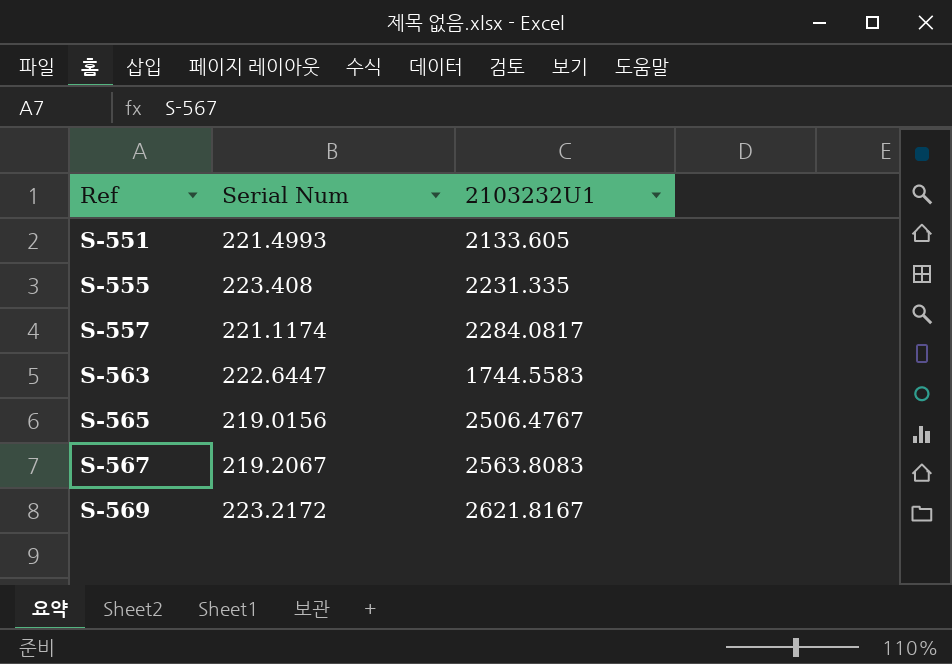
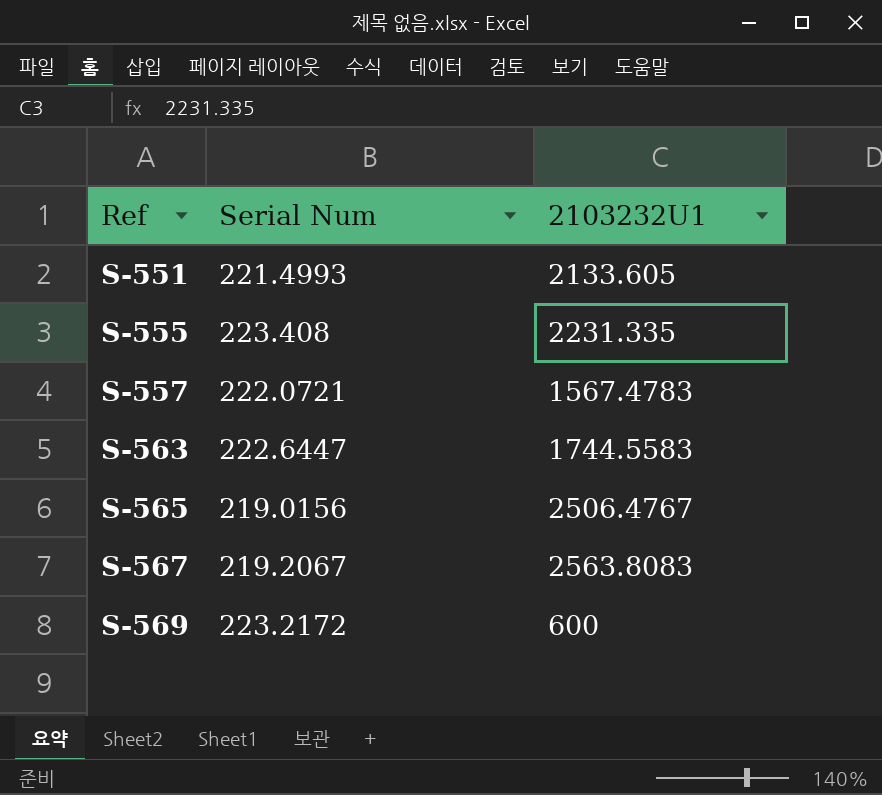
S-557 | Serial Num: 221.1174 -> 222.0721
S-557 | 2103232U1: 2284.0817 -> 1567.4783
S-569 | 2103232U1: 2621.8167 -> 600

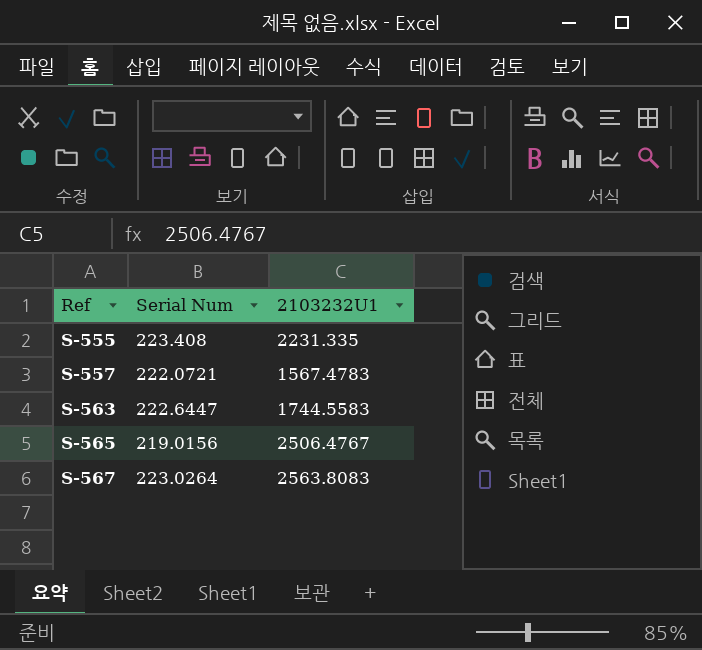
row S-551: 221.4993 | 2133.605 -> none
row S-569: 223.2172 | 600 -> none
S-567 | Serial Num: 219.2067 -> 223.0264

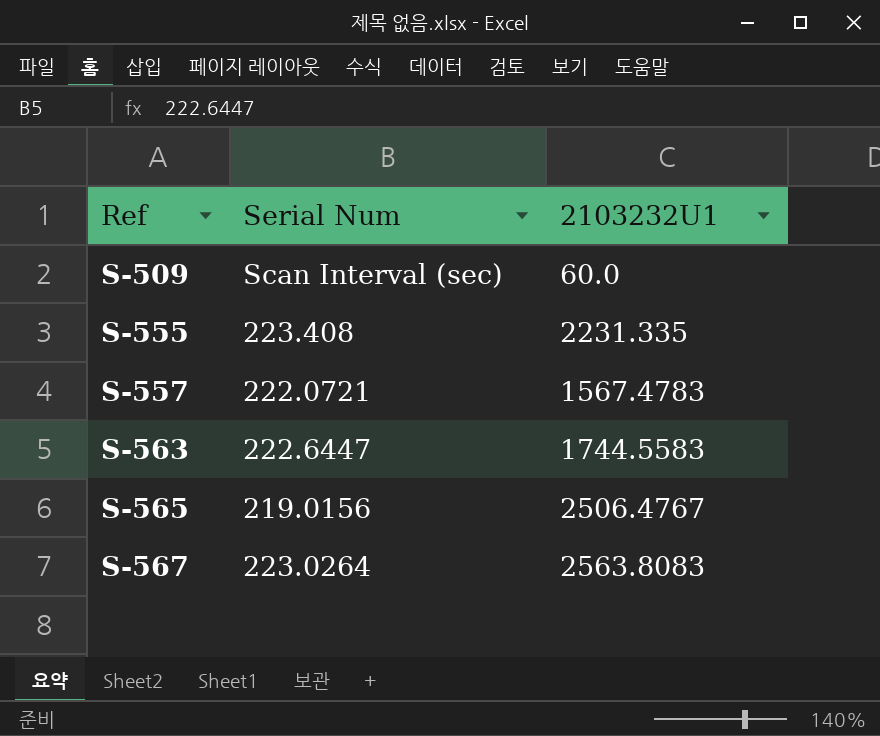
row S-509: none -> Scan Interval (sec) | 60.0

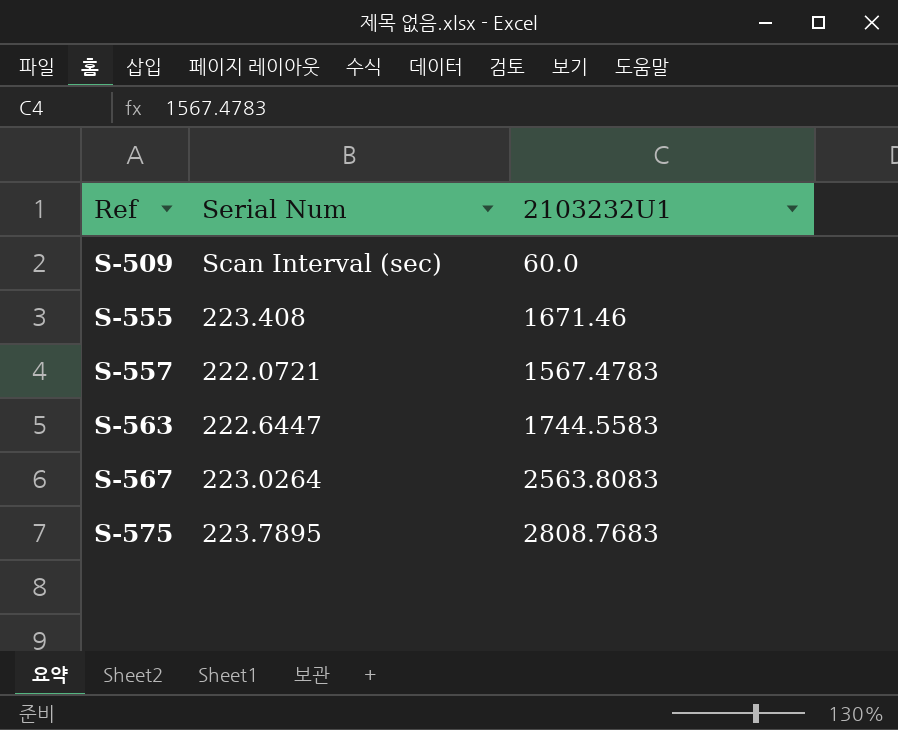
row S-565: 219.0156 | 2506.4767 -> none
S-555 | 2103232U1: 2231.335 -> 1671.46
row S-575: none -> 223.7895 | 2808.7683

